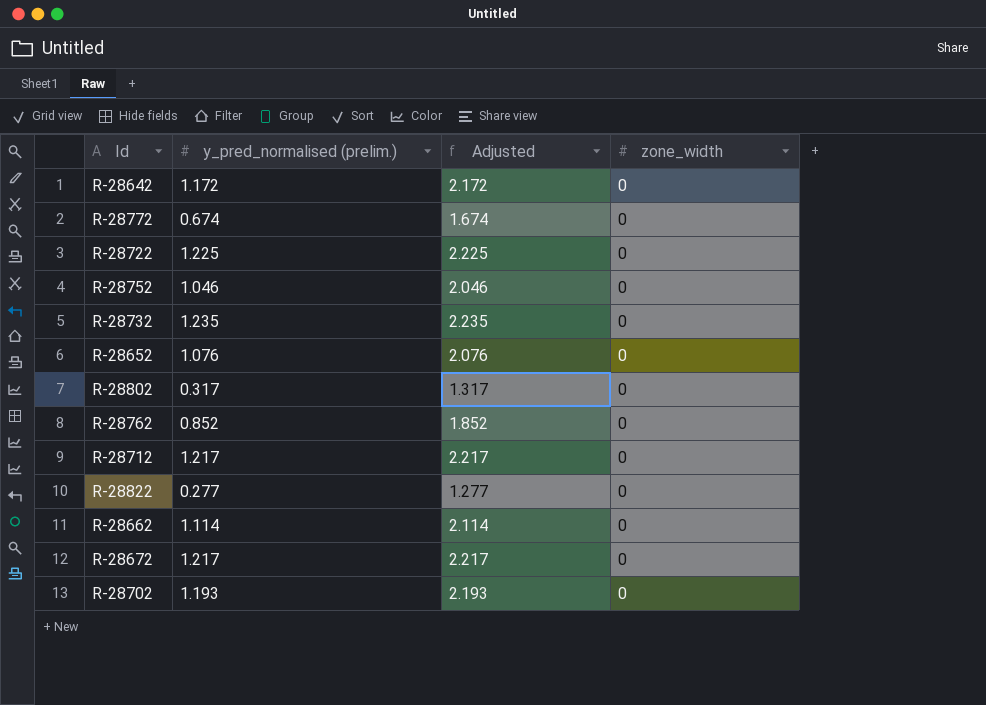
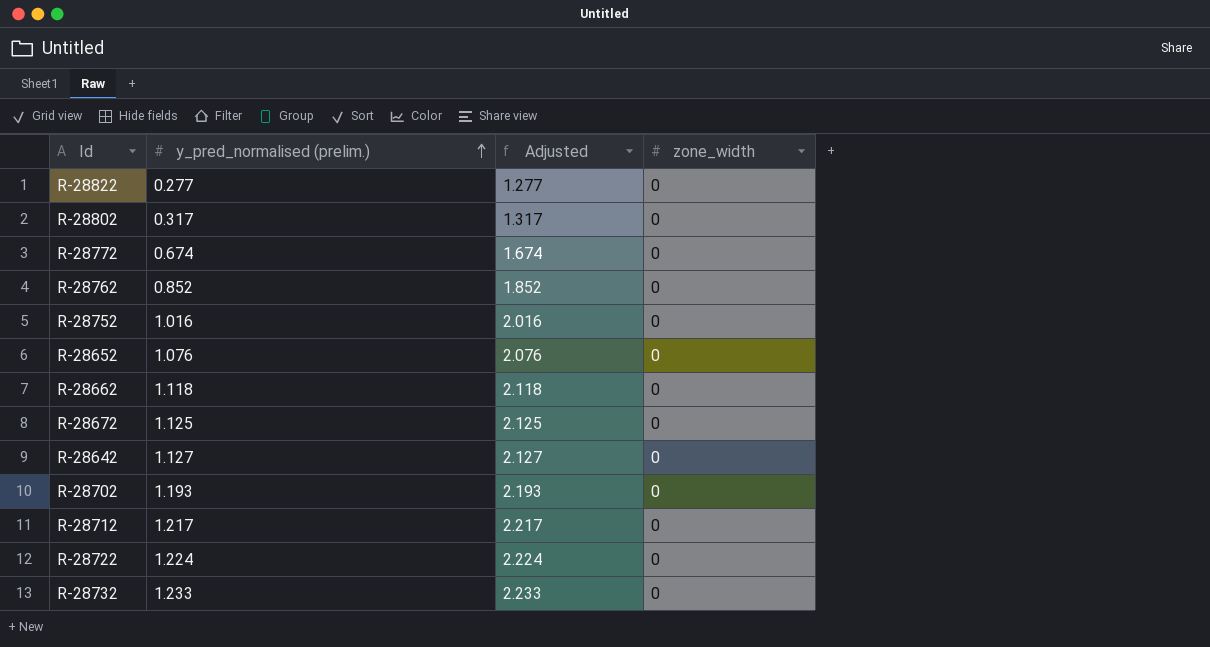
row order: none -> y_pred_normalised (prelim.) ascending
R-28752 | y_pred_normalised (prelim.): 1.046 -> 1.016
R-28752 | Adjusted: 2.046 -> 2.016
R-28662 | y_pred_normalised (prelim.): 1.114 -> 1.118
R-28662 | Adjusted: 2.114 -> 2.118
R-28672 | y_pred_normalised (prelim.): 1.217 -> 1.125
R-28672 | Adjusted: 2.217 -> 2.125
R-28642 | y_pred_normalised (prelim.): 1.172 -> 1.127
R-28642 | Adjusted: 2.172 -> 2.127
R-28722 | y_pred_normalised (prelim.): 1.225 -> 1.224
R-28722 | Adjusted: 2.225 -> 2.224
R-28732 | y_pred_normalised (prelim.): 1.235 -> 1.233
R-28732 | Adjusted: 2.235 -> 2.233

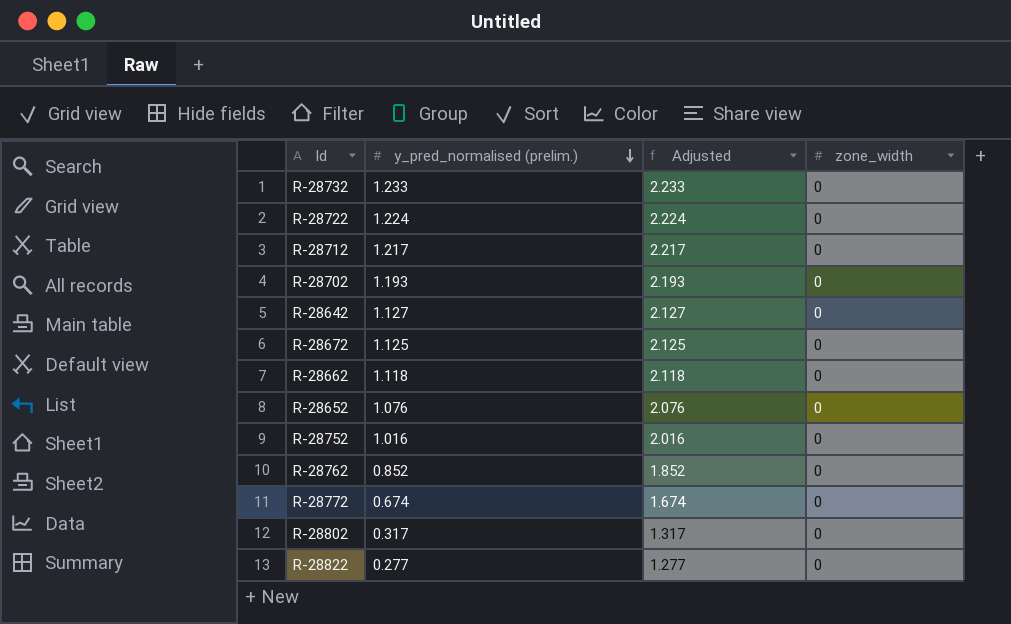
row order: y_pred_normalised (prelim.) ascending -> y_pred_normalised (prelim.) descending

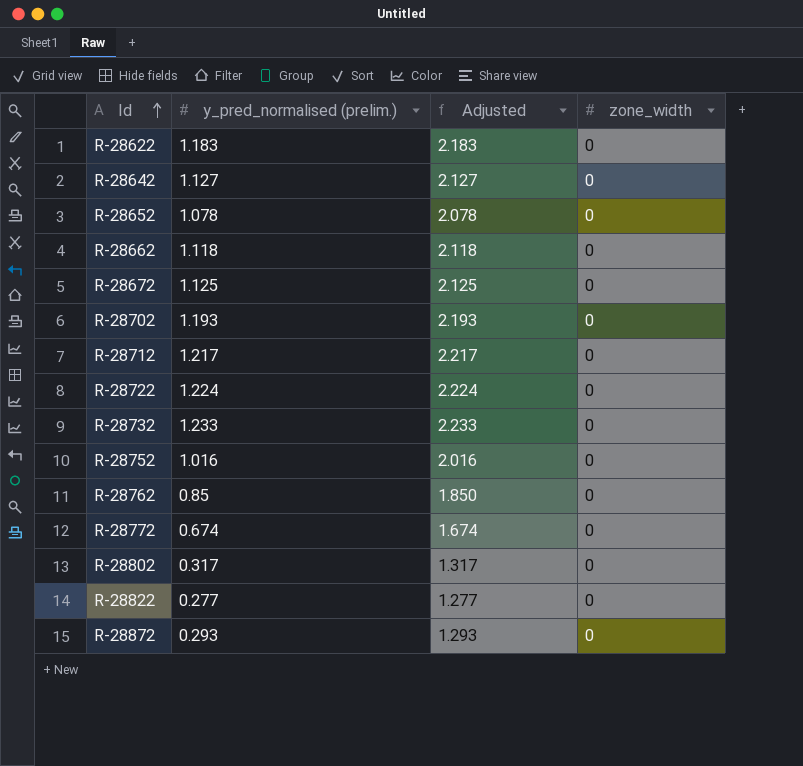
row order: y_pred_normalised (prelim.) descending -> Id ascending
row R-28622: none -> 1.183 | 2.183 | 0
R-28652 | y_pred_normalised (prelim.): 1.076 -> 1.078
R-28652 | Adjusted: 2.076 -> 2.078
R-28762 | y_pred_normalised (prelim.): 0.852 -> 0.85
R-28762 | Adjusted: 1.852 -> 1.850
row R-28872: none -> 0.293 | 1.293 | 0

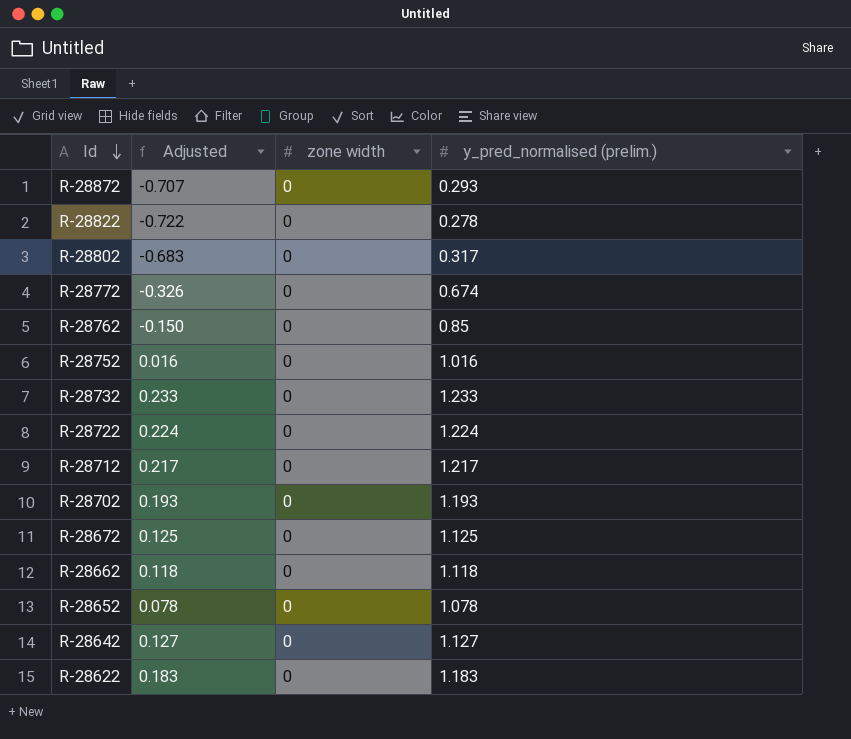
row order: Id ascending -> Id descending
column Adjusted | formula: [y_pred_normalised (prelim.)] + 1 -> [y_pred_normalised (prelim.)] - 1
column name: zone_width -> zone width
column y_pred_normalised (prelim.) | position: 2 -> 4
R-28822 | y_pred_normalised (prelim.): 0.277 -> 0.278

